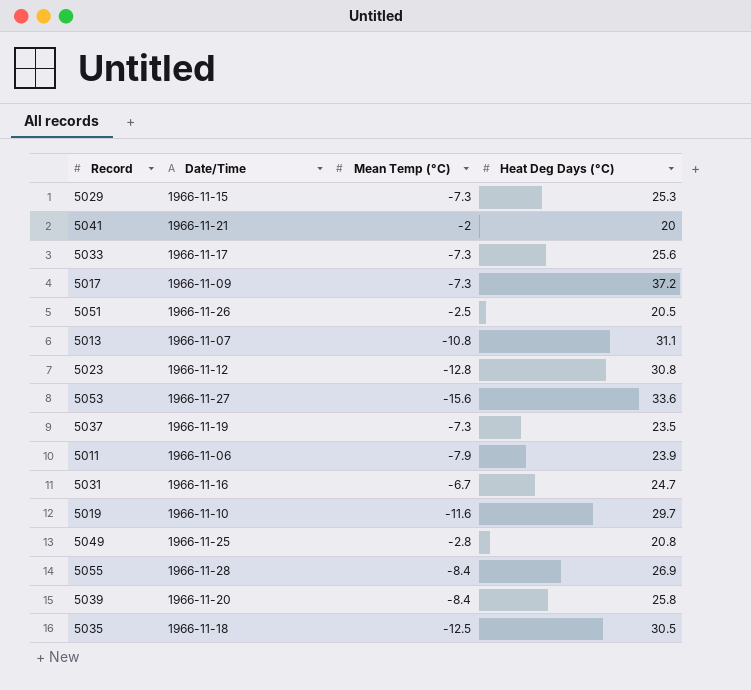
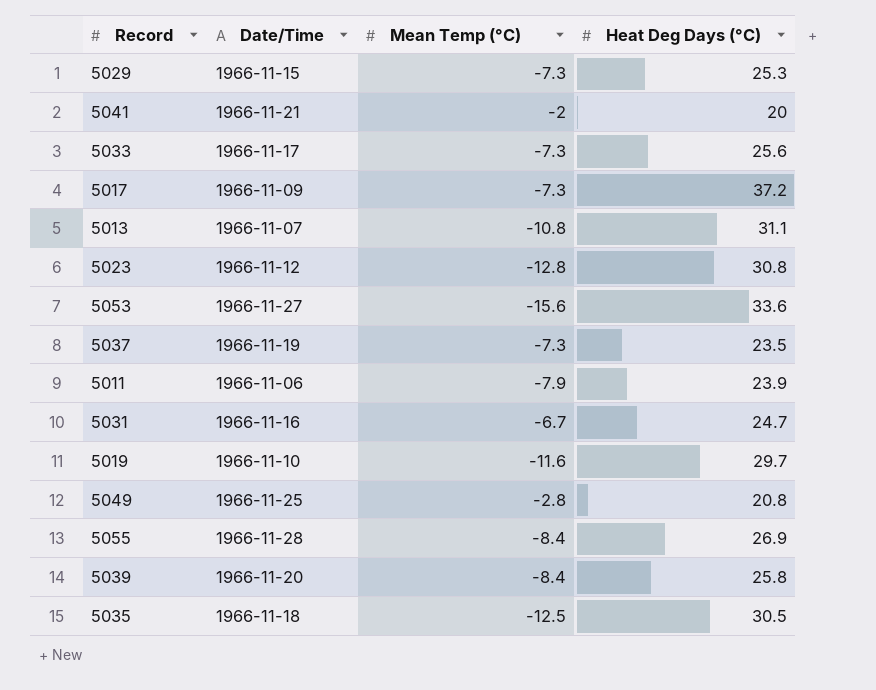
row 5051: 1966-11-26 | -2.5 | 20.5 -> none

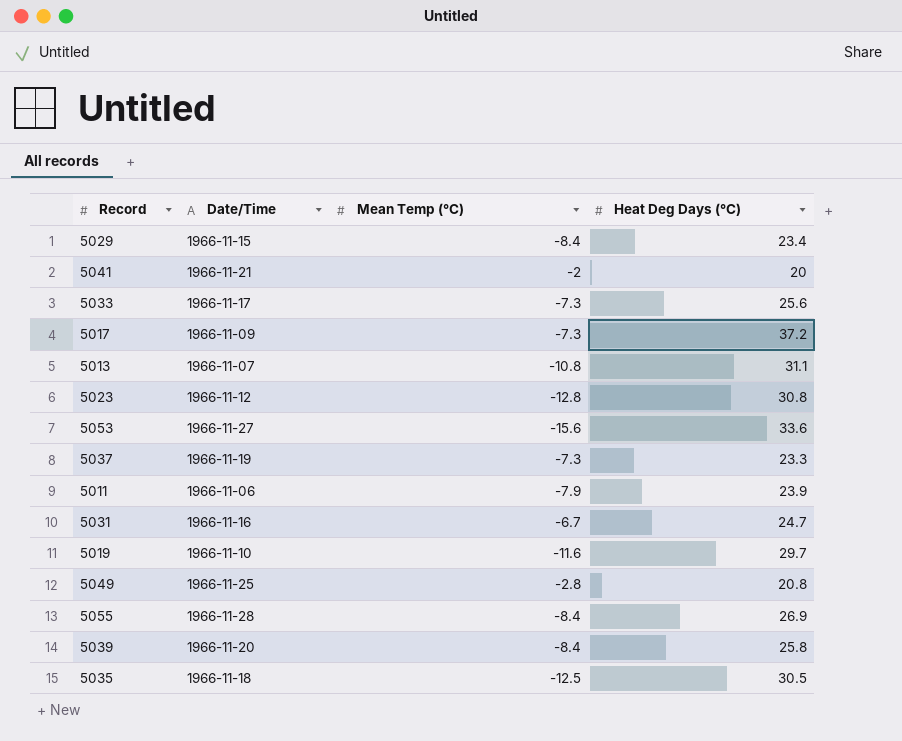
5029 | Mean Temp (°C): -7.3 -> -8.4
5029 | Heat Deg Days (°C): 25.3 -> 23.4
5037 | Heat Deg Days (°C): 23.5 -> 23.3

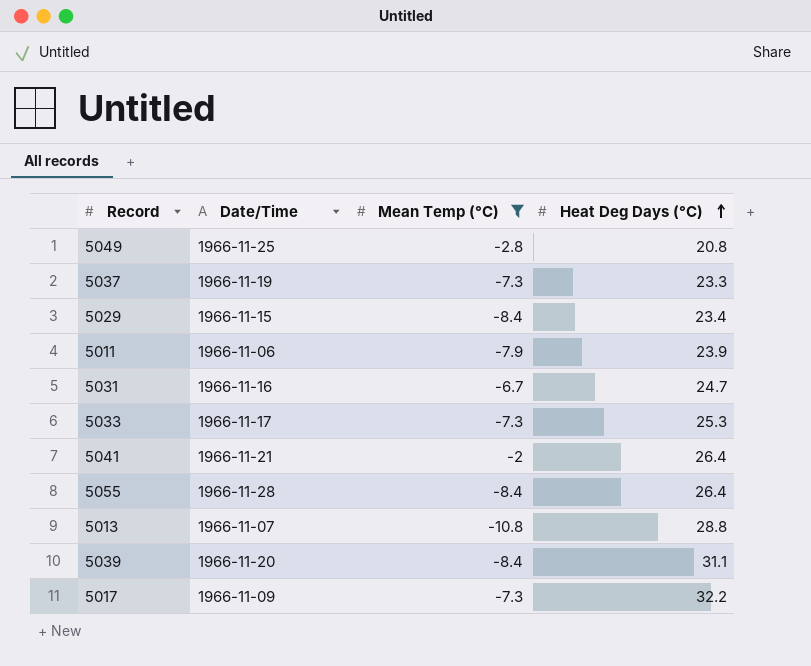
filter: none -> Mean Temp (°C) >= -10.8
row order: none -> Heat Deg Days (°C) ascending
5033 | Heat Deg Days (°C): 25.6 -> 25.3
5041 | Heat Deg Days (°C): 20 -> 26.4
5055 | Heat Deg Days (°C): 26.9 -> 26.4
5013 | Heat Deg Days (°C): 31.1 -> 28.8
5039 | Heat Deg Days (°C): 25.8 -> 31.1
5017 | Heat Deg Days (°C): 37.2 -> 32.2

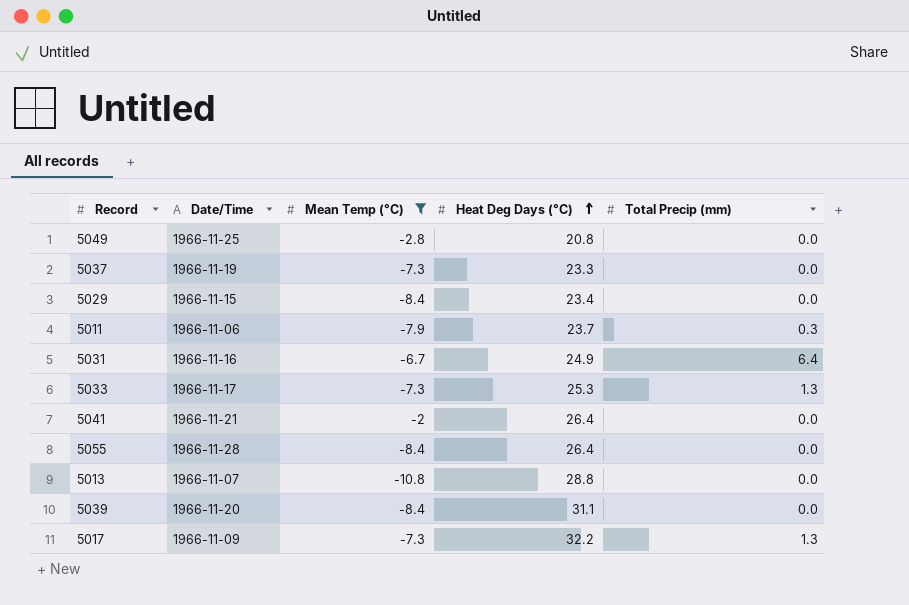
column Total Precip (mm) | position: none -> 5
5011 | Heat Deg Days (°C): 23.9 -> 23.7
5031 | Heat Deg Days (°C): 24.7 -> 24.9

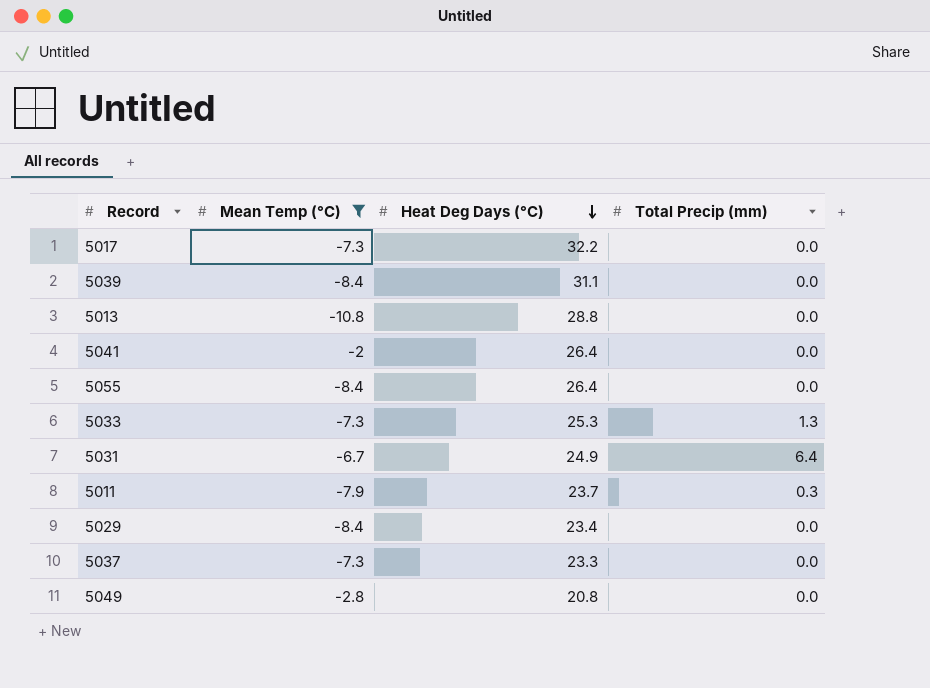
row order: Heat Deg Days (°C) ascending -> Heat Deg Days (°C) descending
column Date/Time | position: 2 -> none
5017 | Total Precip (mm): 1.3 -> 0.0

